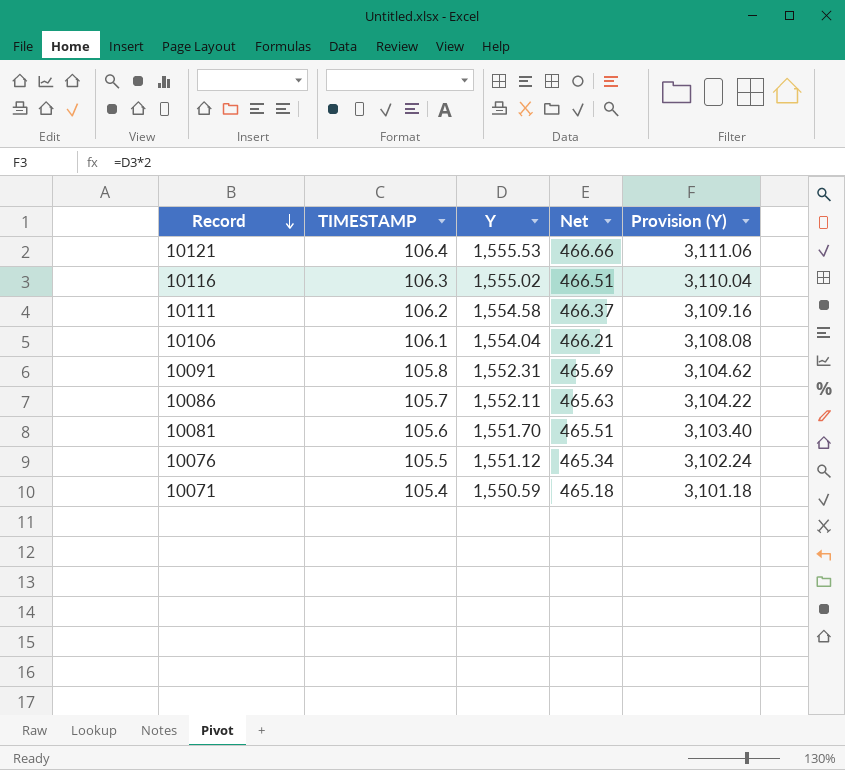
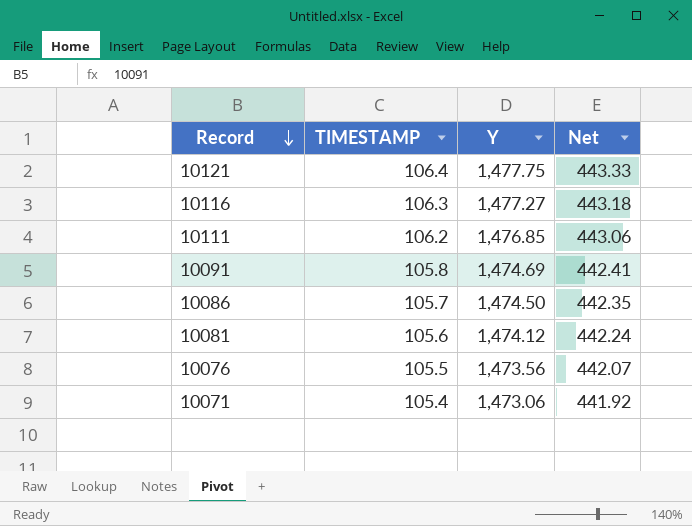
column Provision (Y) | formula: [Y] * 2 -> none
row 10106: 106.1 | 1,554.04 | 466.21 | 3,108.08 -> none
10121 | Y: 1,555.53 -> 1,477.75
10121 | Net: 466.66 -> 443.33
10116 | Y: 1,555.02 -> 1,477.27
10116 | Net: 466.51 -> 443.18
10111 | Y: 1,554.58 -> 1,476.85
10111 | Net: 466.37 -> 443.06
10091 | Y: 1,552.31 -> 1,474.69
10091 | Net: 465.69 -> 442.41
10086 | Y: 1,552.11 -> 1,474.50
10086 | Net: 465.63 -> 442.35
10081 | Y: 1,551.70 -> 1,474.12
10081 | Net: 465.51 -> 442.24
10076 | Y: 1,551.12 -> 1,473.56
10076 | Net: 465.34 -> 442.07
10071 | Y: 1,550.59 -> 1,473.06
10071 | Net: 465.18 -> 441.92

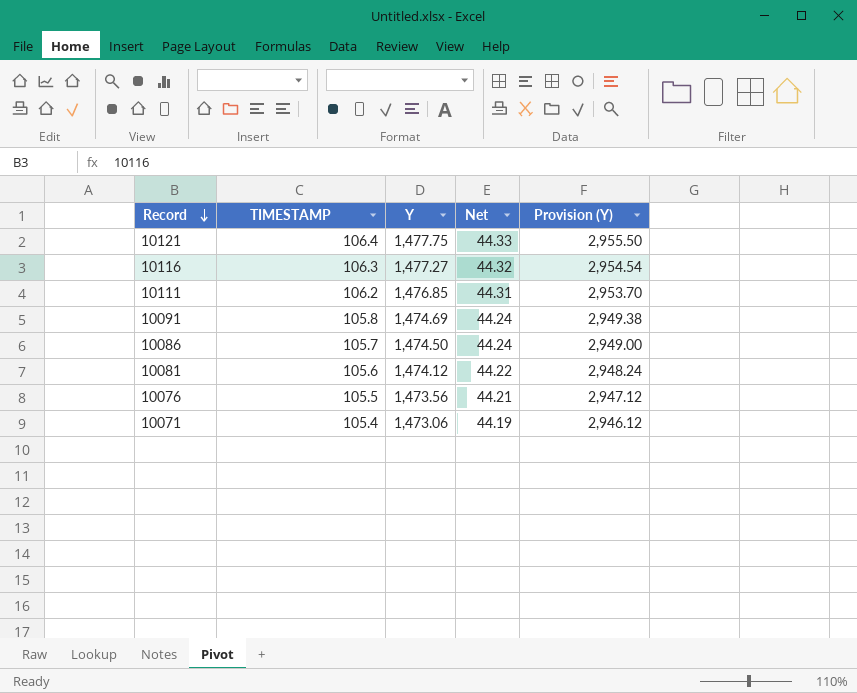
column Net | formula: [Y] * 0.3 -> [Y] * 0.03
column Provision (Y) | formula: none -> [Y] * 2

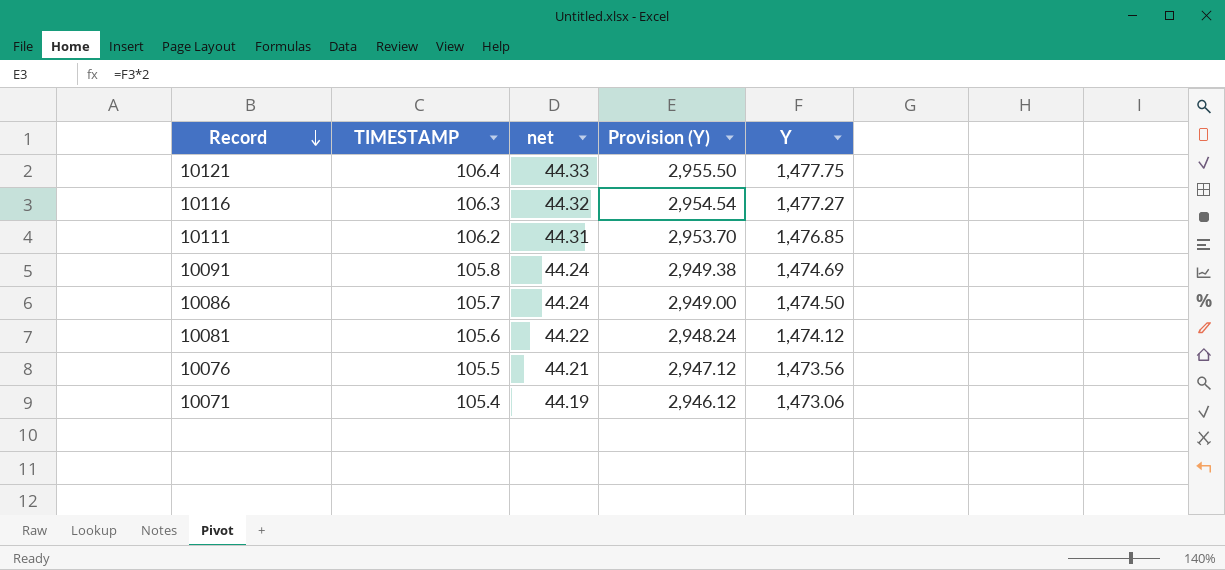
column name: Net -> net
column Y | position: 3 -> 5

